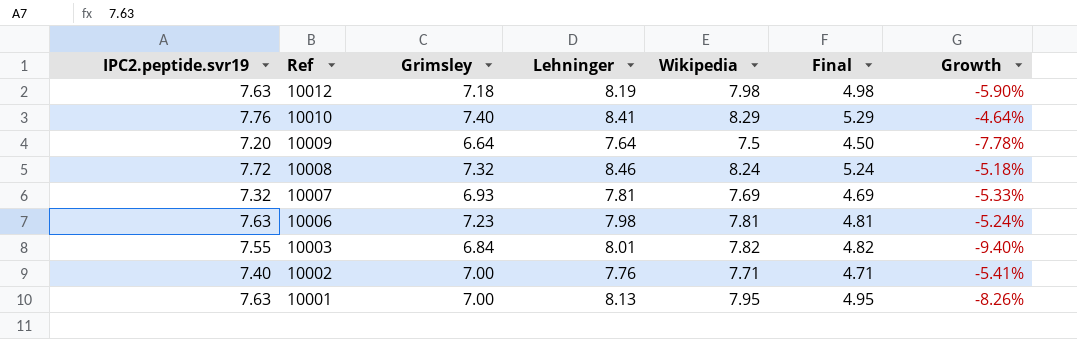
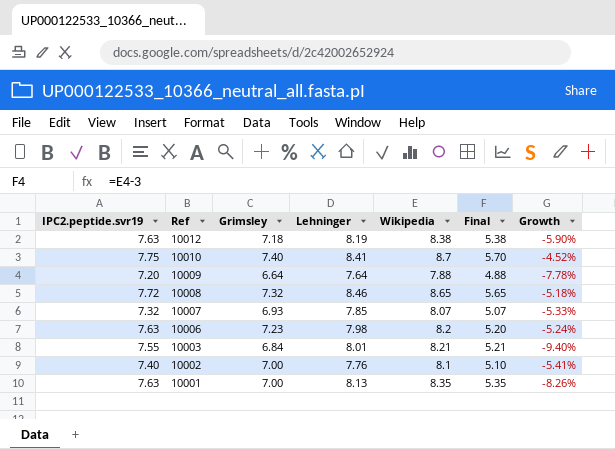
10012 | Wikipedia: 7.98 -> 8.38
10012 | Final: 4.98 -> 5.38
10010 | IPC2.peptide.svr19: 7.76 -> 7.75
10010 | Wikipedia: 8.29 -> 8.7
10010 | Final: 5.29 -> 5.70
10010 | Growth: -4.64% -> -4.52%
10009 | Wikipedia: 7.5 -> 7.88
10009 | Final: 4.50 -> 4.88
10008 | Wikipedia: 8.24 -> 8.65
10008 | Final: 5.24 -> 5.65
10007 | Lehninger: 7.81 -> 7.85
10007 | Wikipedia: 7.69 -> 8.07
10007 | Final: 4.69 -> 5.07
10006 | Wikipedia: 7.81 -> 8.2
10006 | Final: 4.81 -> 5.20
10003 | Wikipedia: 7.82 -> 8.21
10003 | Final: 4.82 -> 5.21
10002 | Wikipedia: 7.71 -> 8.1
10002 | Final: 4.71 -> 5.10
10001 | Wikipedia: 7.95 -> 8.35
10001 | Final: 4.95 -> 5.35

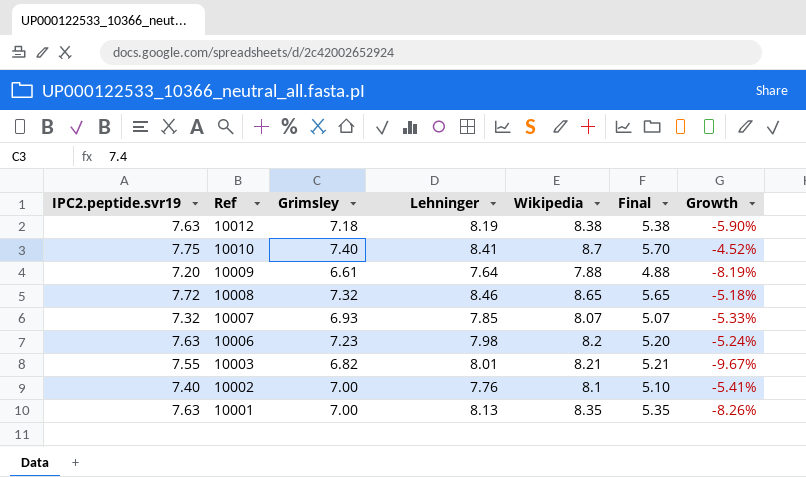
10009 | Grimsley: 6.64 -> 6.61
10009 | Growth: -7.78% -> -8.19%
10003 | Grimsley: 6.84 -> 6.82
10003 | Growth: -9.40% -> -9.67%

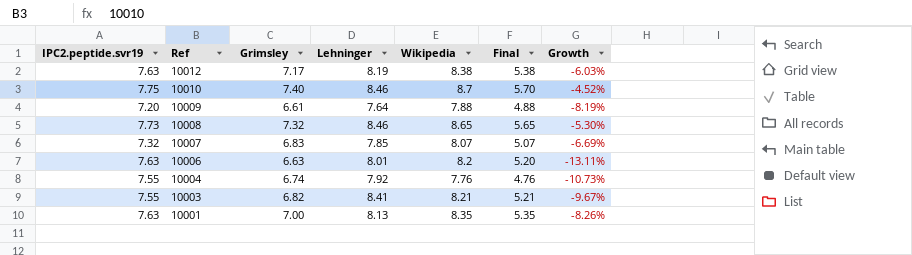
row 10002: 7.40 | 7.00 | 7.76 | 8.1 | 5.10 | -5.41% -> none
10012 | Grimsley: 7.18 -> 7.17
10012 | Growth: -5.90% -> -6.03%
10010 | Lehninger: 8.41 -> 8.46
10008 | IPC2.peptide.svr19: 7.72 -> 7.73
10008 | Growth: -5.18% -> -5.30%
10007 | Grimsley: 6.93 -> 6.83
10007 | Growth: -5.33% -> -6.69%
10006 | Grimsley: 7.23 -> 6.63
10006 | Lehninger: 7.98 -> 8.01
10006 | Growth: -5.24% -> -13.11%
row 10004: none -> 7.55 | 6.74 | 7.92 | 7.76 | 4.76 | -10.73%
10003 | Lehninger: 8.01 -> 8.41

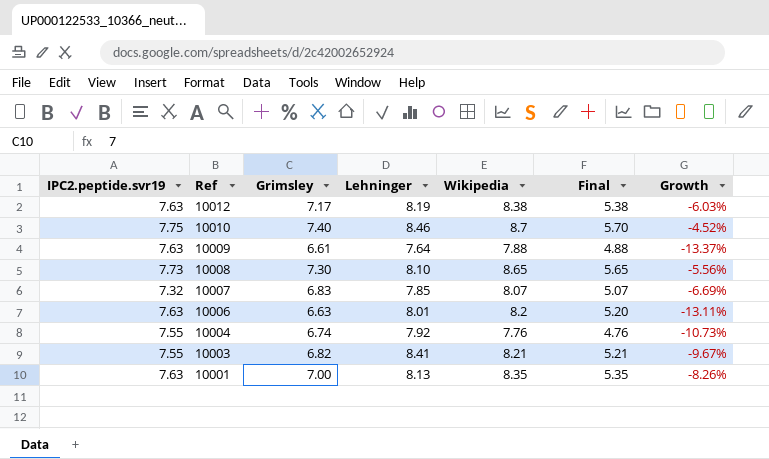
10009 | IPC2.peptide.svr19: 7.20 -> 7.63
10009 | Growth: -8.19% -> -13.37%
10008 | Grimsley: 7.32 -> 7.30
10008 | Lehninger: 8.46 -> 8.10
10008 | Growth: -5.30% -> -5.56%

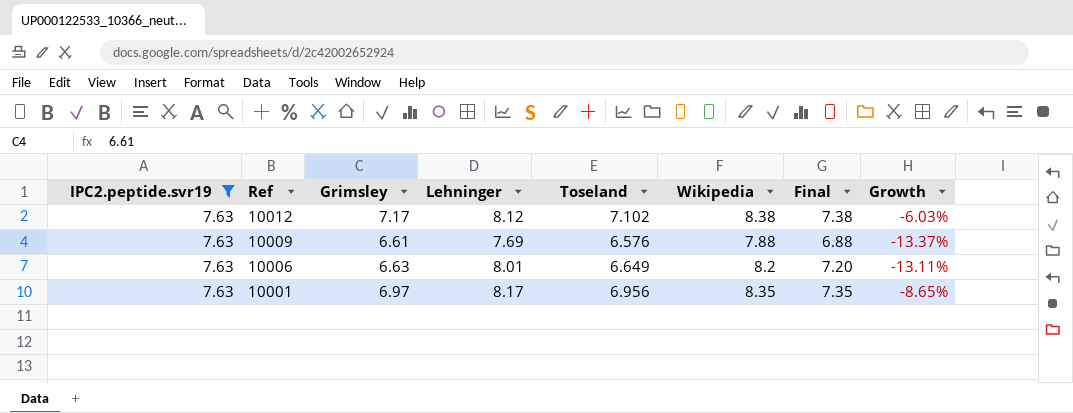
filter: none -> IPC2.peptide.svr19 = 7.63
column Toseland | position: none -> 5
column Final | formula: [Wikipedia] - 3 -> [Wikipedia] - 1
10012 | Lehninger: 8.19 -> 8.12
10009 | Lehninger: 7.64 -> 7.69
10001 | Grimsley: 7.00 -> 6.97
10001 | Lehninger: 8.13 -> 8.17
10001 | Growth: -8.26% -> -8.65%

